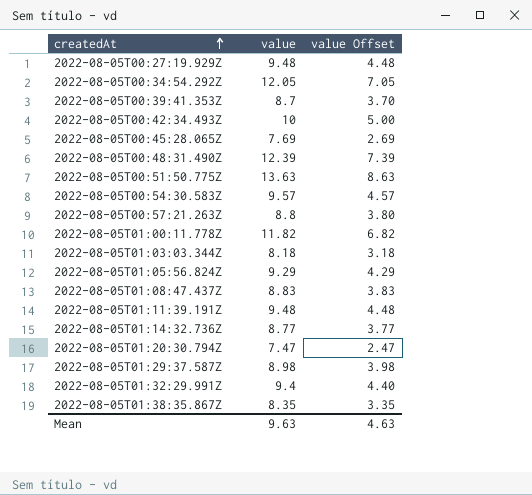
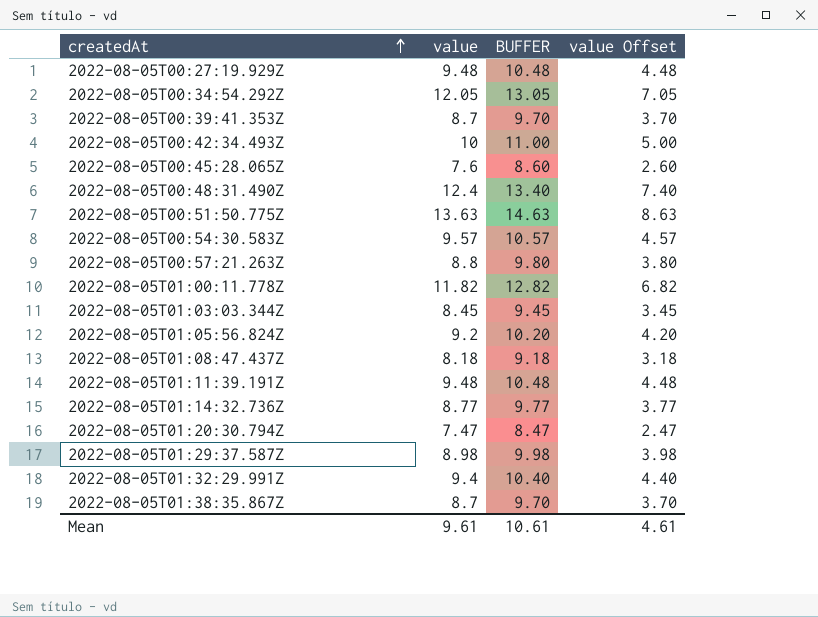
column BUFFER | formula: none -> [value] + 1
2022-08-05T00:45:28.065Z | value: 7.69 -> 7.6
2022-08-05T00:45:28.065Z | value Offset: 2.69 -> 2.60
2022-08-05T00:48:31.490Z | value: 12.39 -> 12.4
2022-08-05T00:48:31.490Z | value Offset: 7.39 -> 7.40
2022-08-05T01:03:03.344Z | value: 8.18 -> 8.45
2022-08-05T01:03:03.344Z | value Offset: 3.18 -> 3.45
2022-08-05T01:05:56.824Z | value: 9.29 -> 9.2
2022-08-05T01:05:56.824Z | value Offset: 4.29 -> 4.20
2022-08-05T01:08:47.437Z | value: 8.83 -> 8.18
2022-08-05T01:08:47.437Z | value Offset: 3.83 -> 3.18
2022-08-05T01:38:35.867Z | value: 8.35 -> 8.7
2022-08-05T01:38:35.867Z | value Offset: 3.35 -> 3.70
Mean | value: 9.63 -> 9.61
Mean | value Offset: 4.63 -> 4.61

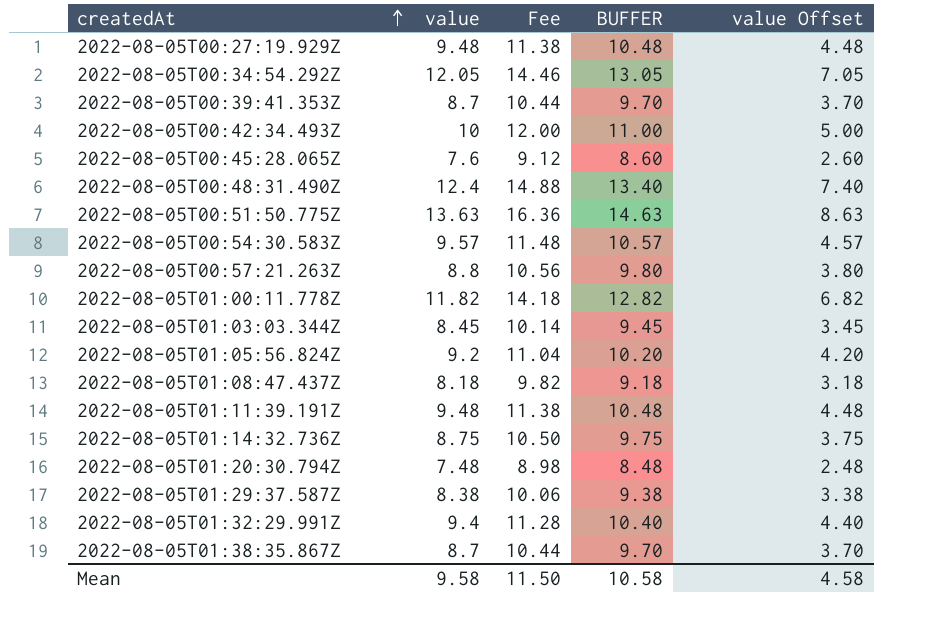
column Fee | formula: none -> [value] * 1.2
2022-08-05T01:14:32.736Z | value: 8.77 -> 8.75
2022-08-05T01:14:32.736Z | BUFFER: 9.77 -> 9.75
2022-08-05T01:14:32.736Z | value Offset: 3.77 -> 3.75
2022-08-05T01:20:30.794Z | value: 7.47 -> 7.48
2022-08-05T01:20:30.794Z | BUFFER: 8.47 -> 8.48
2022-08-05T01:20:30.794Z | value Offset: 2.47 -> 2.48
2022-08-05T01:29:37.587Z | value: 8.98 -> 8.38
2022-08-05T01:29:37.587Z | BUFFER: 9.98 -> 9.38
2022-08-05T01:29:37.587Z | value Offset: 3.98 -> 3.38
Mean | value: 9.61 -> 9.58
Mean | BUFFER: 10.61 -> 10.58
Mean | value Offset: 4.61 -> 4.58

